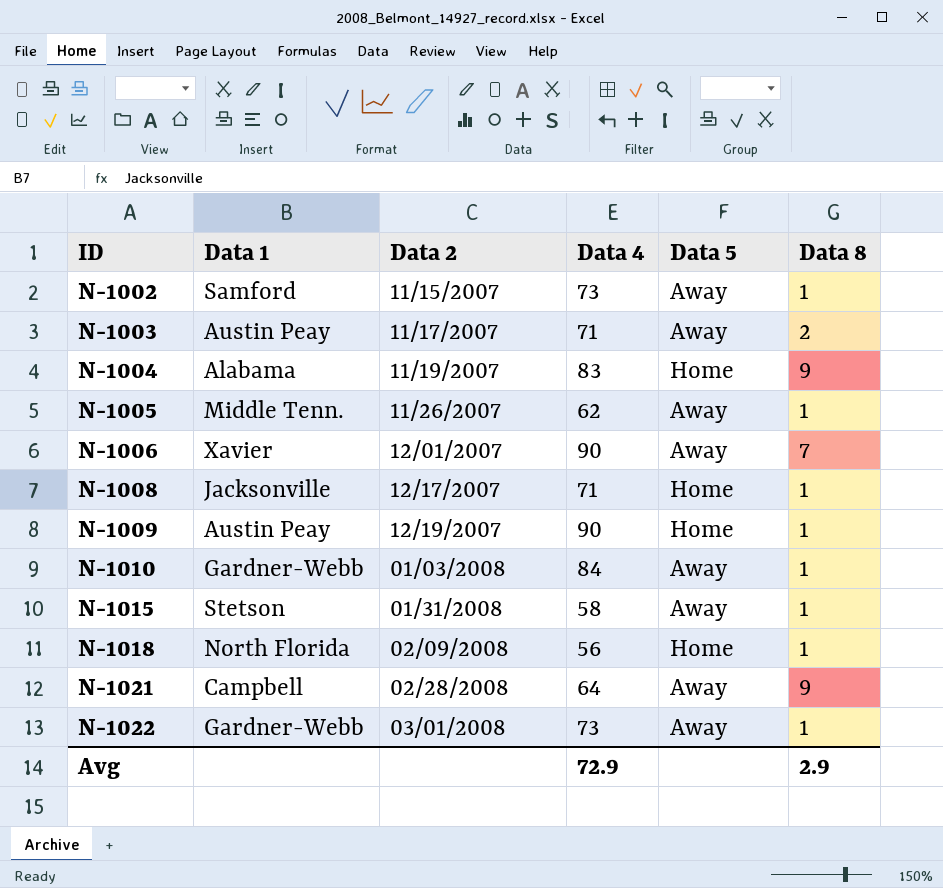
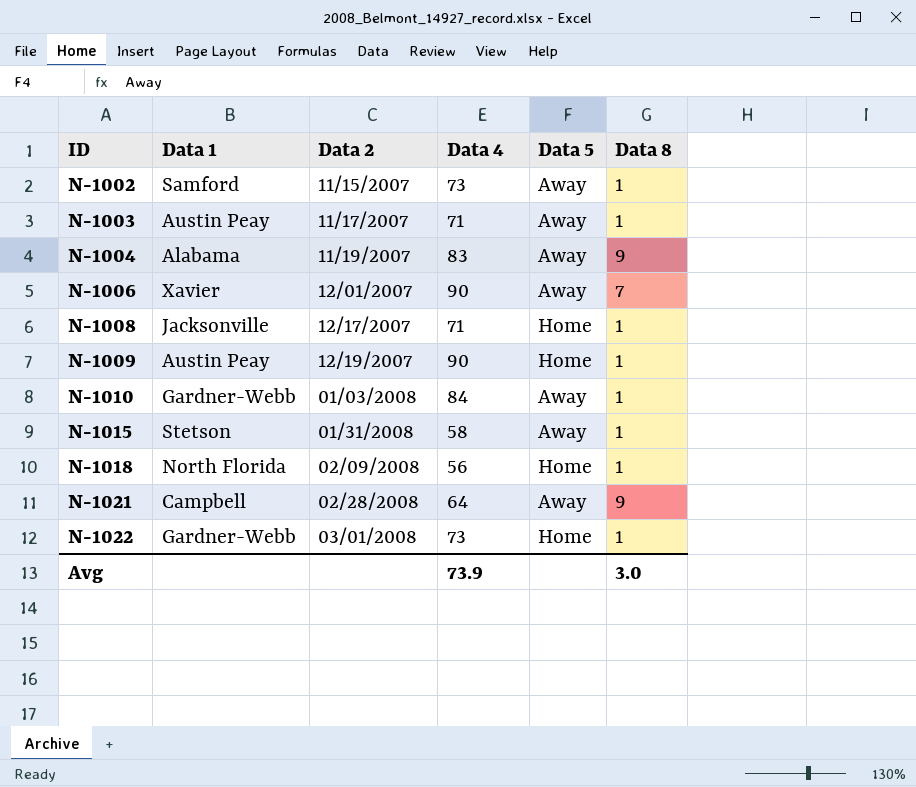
row N-1005: Middle Tenn. | 11/26/2007 | 62 | Away | 1 -> none
N-1003 | Data 8: 2 -> 1
N-1004 | Data 5: Home -> Away
N-1022 | Data 5: Away -> Home
Avg | Data 4: 72.9 -> 73.9
Avg | Data 8: 2.9 -> 3.0

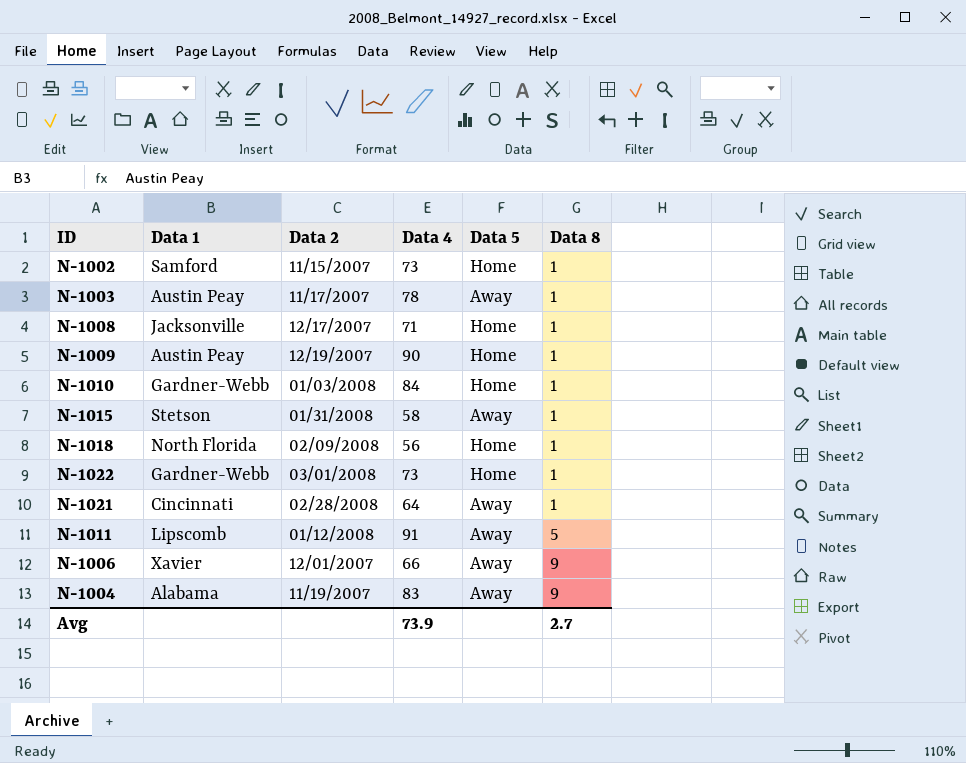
row order: ID ascending -> Data 8 ascending
N-1002 | Data 5: Away -> Home
N-1003 | Data 4: 71 -> 78
N-1010 | Data 5: Away -> Home
N-1021 | Data 1: Campbell -> Cincinnati
N-1021 | Data 8: 9 -> 1
row N-1011: none -> Lipscomb | 01/12/2008 | 91 | Away | 5
N-1006 | Data 4: 90 -> 66
N-1006 | Data 8: 7 -> 9
Avg | Data 8: 3.0 -> 2.7

